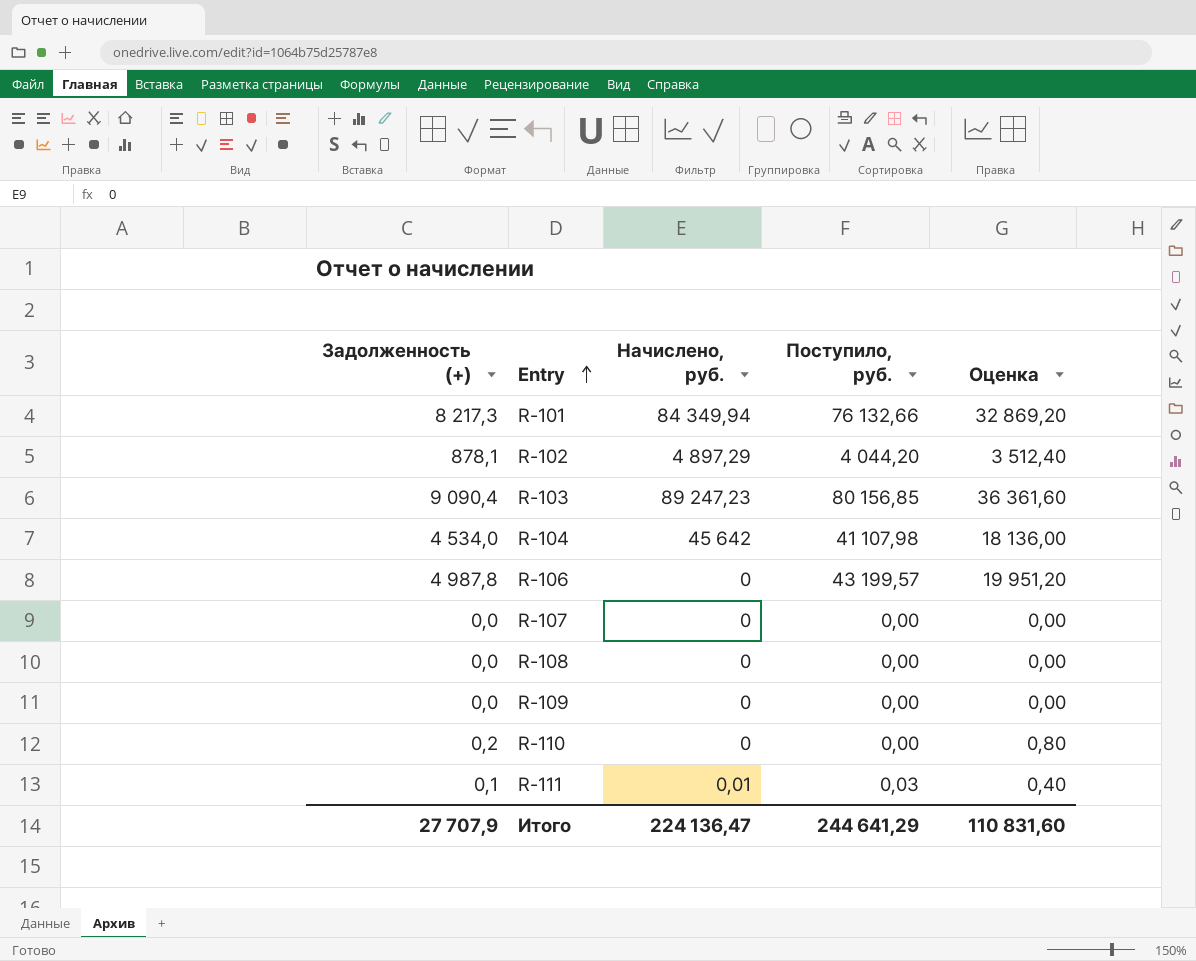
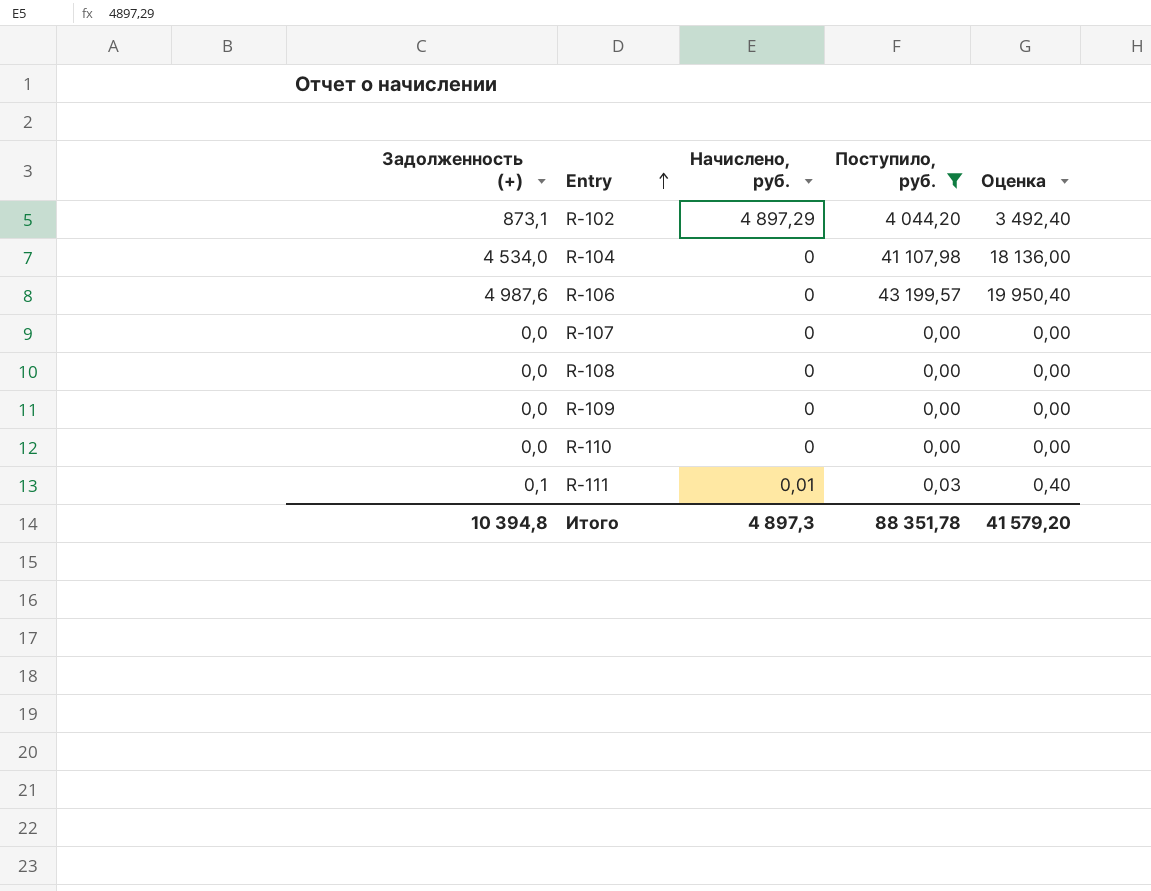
filter: none -> Поступило, руб. <= 43 199,57
R-102 | Задолженность (+): 878,1 -> 873,1
R-102 | Оценка: 3 512,40 -> 3 492,40
R-104 | Начислено, руб.: 45 642 -> 0
R-106 | Задолженность (+): 4 987,8 -> 4 987,6
R-106 | Оценка: 19 951,20 -> 19 950,40
R-110 | Задолженность (+): 0,2 -> 0,0
R-110 | Оценка: 0,80 -> 0,00
Итого | Задолженность (+): 27 707,9 -> 10 394,8
Итого | Начислено, руб.: 224 136,47 -> 4 897,3
Итого | Поступило, руб.: 244 641,29 -> 88 351,78
Итого | Оценка: 110 831,60 -> 41 579,20

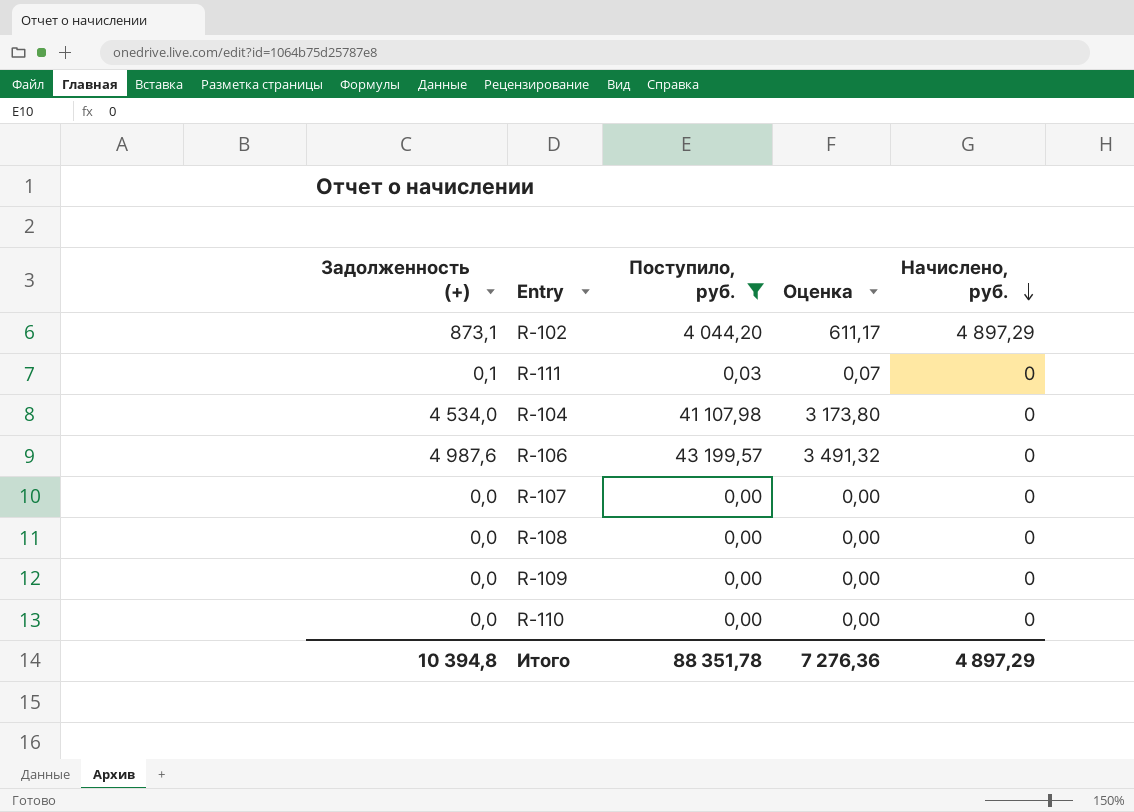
row order: Entry ascending -> Начислено, руб. descending
column Оценка | formula: [Задолженность (+)] * 4 -> [Задолженность (+)] * 0,7
column Начислено, руб. | position: 3 -> 5
R-111 | Начислено, руб.: 0,01 -> 0
Итого | Оценка: 41 579,20 -> 7 276,36
Итого | Начислено, руб.: 4 897,3 -> 4 897,29

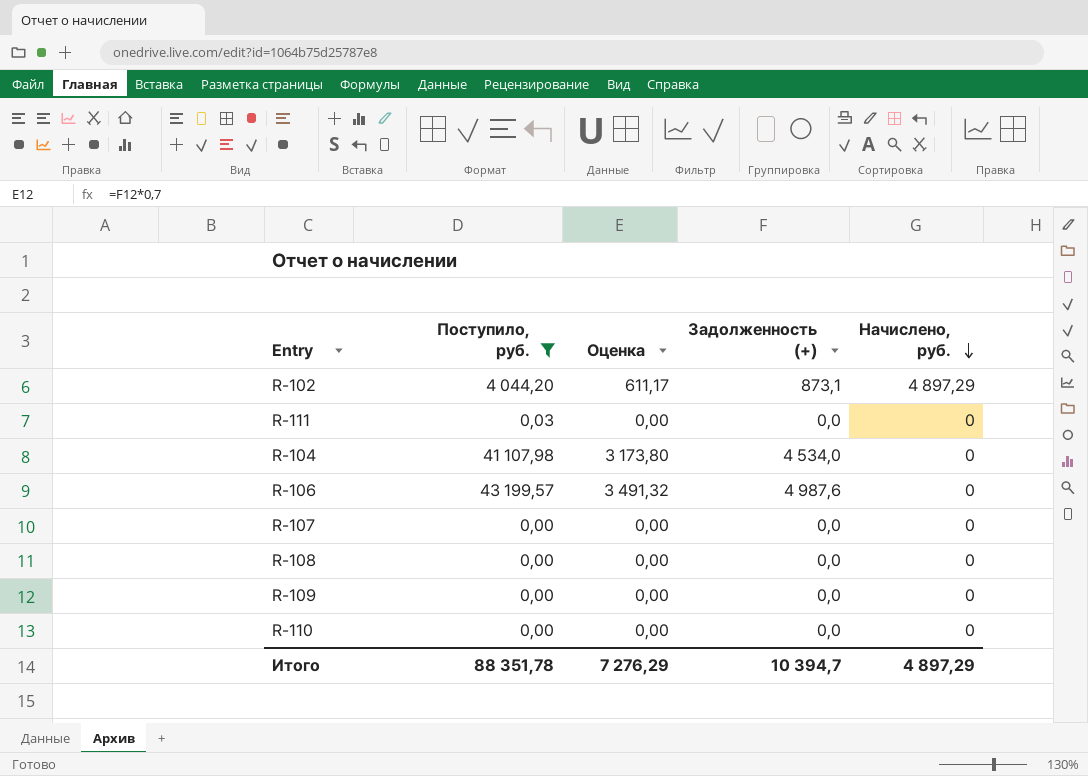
column Задолженность (+) | position: 1 -> 4
R-111 | Оценка: 0,07 -> 0,00
R-111 | Задолженность (+): 0,1 -> 0,0
Итого | Оценка: 7 276,36 -> 7 276,29
Итого | Задолженность (+): 10 394,8 -> 10 394,7

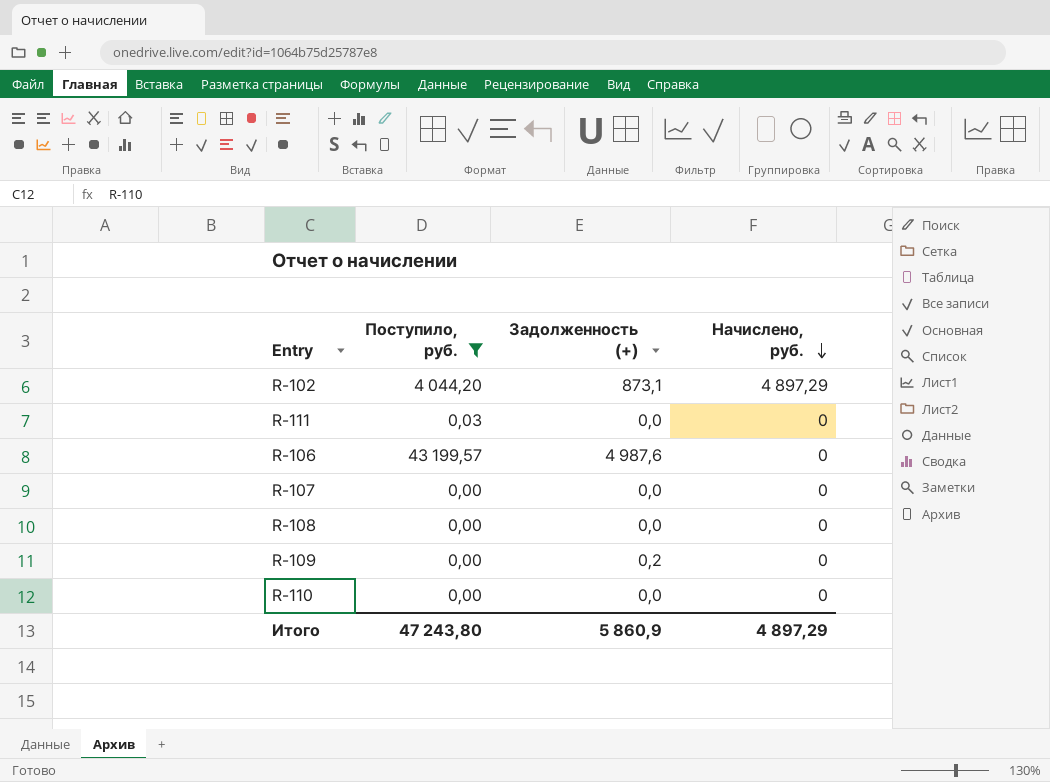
column Оценка | formula: [Задолженность (+)] * 0,7 -> none
row R-104: 41 107,98 | 3 173,80 | 4 534,0 | 0 -> none
R-109 | Задолженность (+): 0,0 -> 0,2
Итого | Поступило, руб.: 88 351,78 -> 47 243,80
Итого | Задолженность (+): 10 394,7 -> 5 860,9

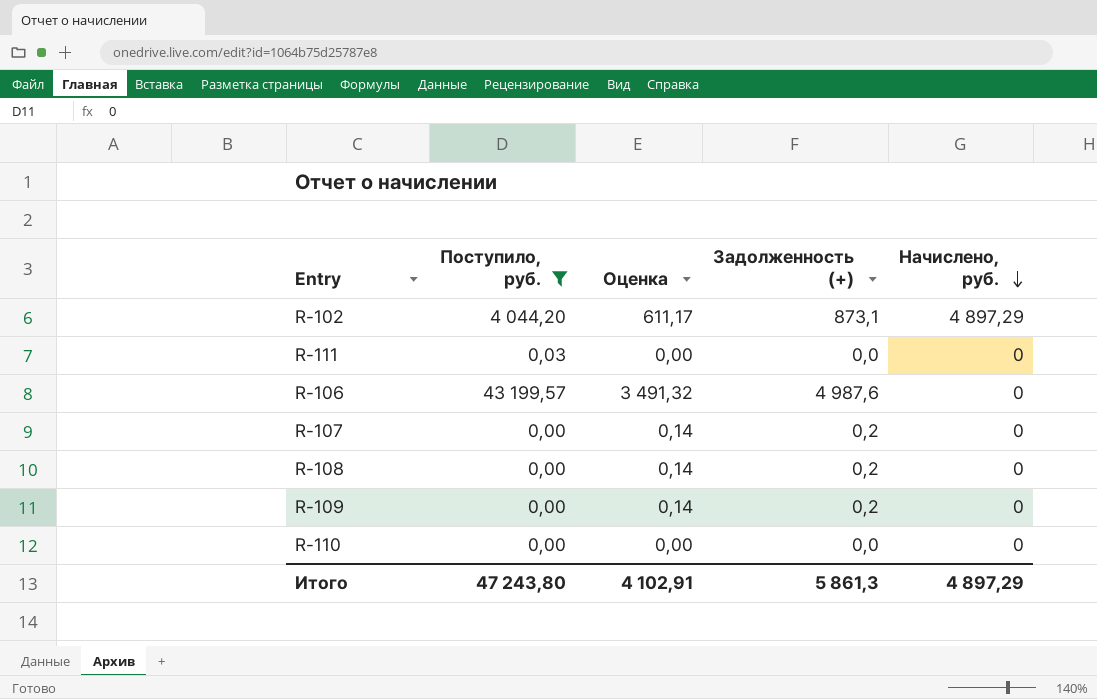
column Оценка | formula: none -> [Задолженность (+)] * 0,7
R-107 | Задолженность (+): 0,0 -> 0,2
R-108 | Задолженность (+): 0,0 -> 0,2
Итого | Задолженность (+): 5 860,9 -> 5 861,3

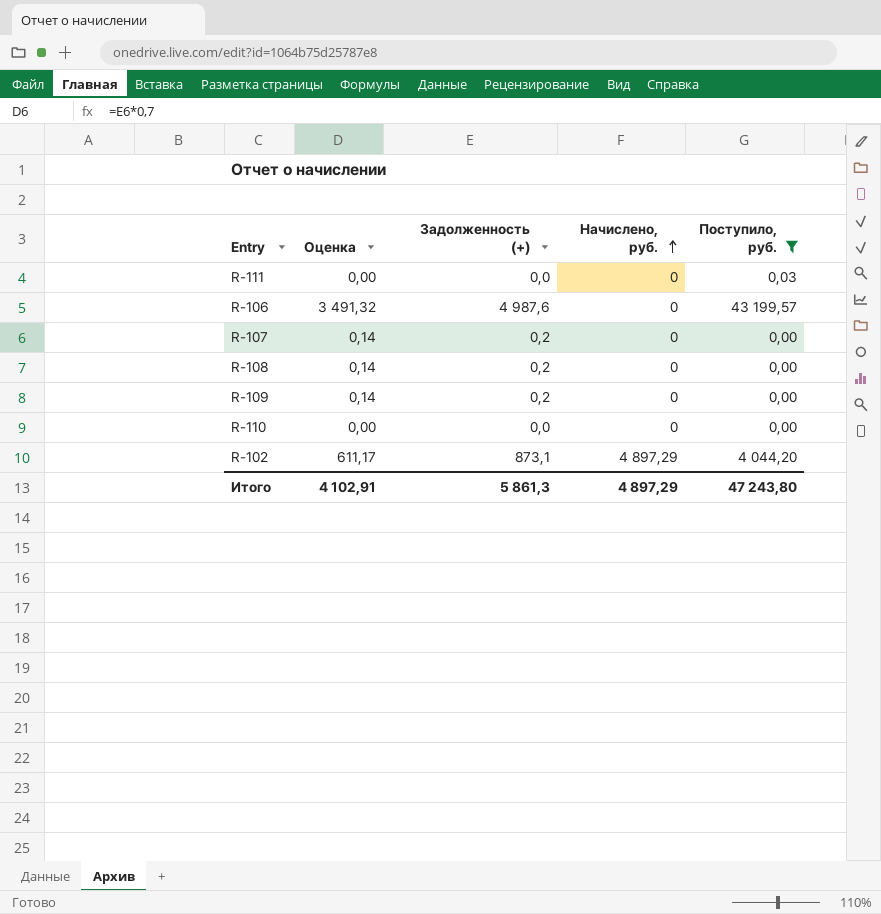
row order: Начислено, руб. descending -> Начислено, руб. ascending
column Поступило, руб. | position: 2 -> 5

